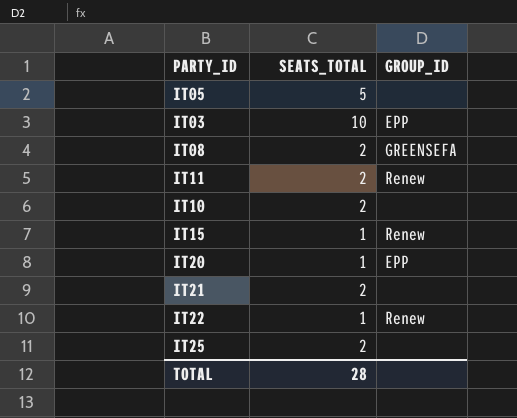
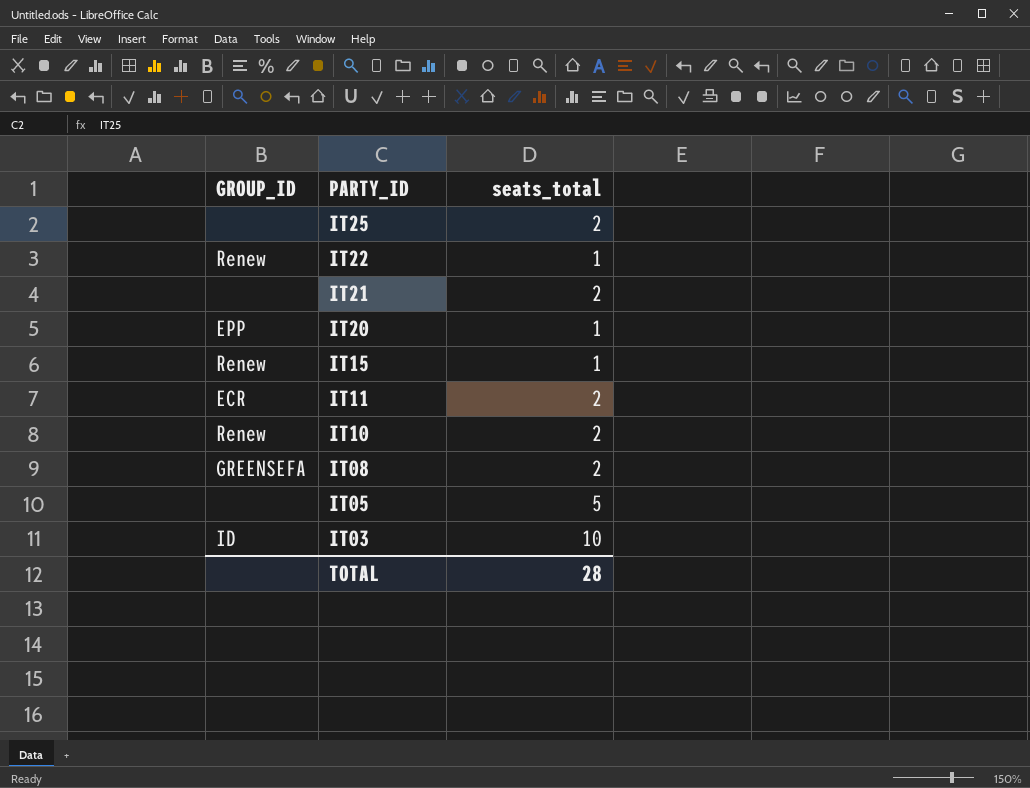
row order: none -> PARTY_ID descending
column GROUP_ID | position: 3 -> 1
column name: SEATS_TOTAL -> seats_total
IT11 | GROUP_ID: Renew -> ECR
IT10 | GROUP_ID: none -> Renew
IT03 | GROUP_ID: EPP -> ID

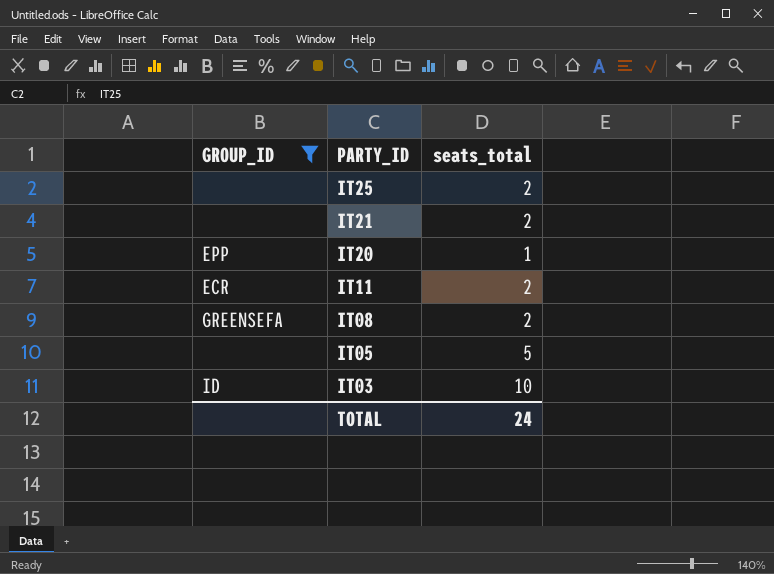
filter: none -> GROUP_ID != Renew
TOTAL | seats_total: 28 -> 24

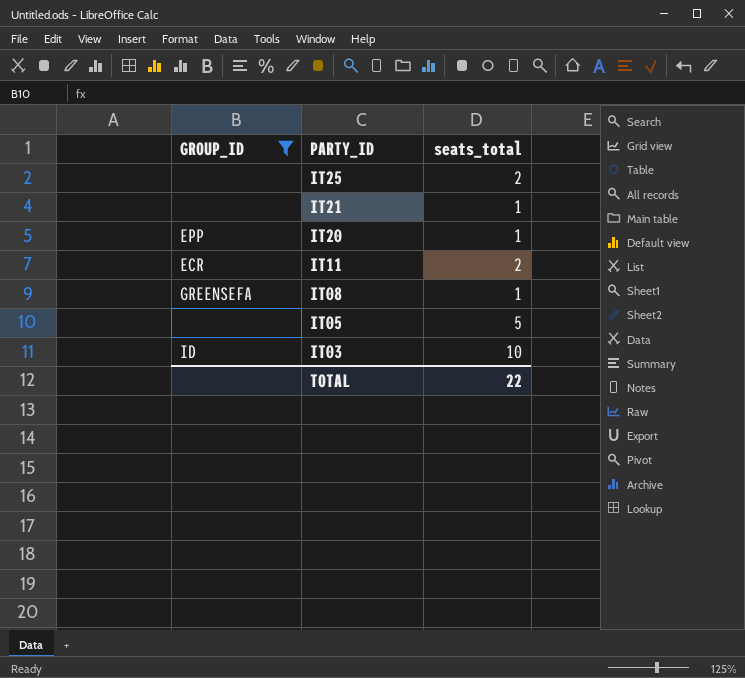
IT21 | seats_total: 2 -> 1
IT08 | seats_total: 2 -> 1
TOTAL | seats_total: 24 -> 22

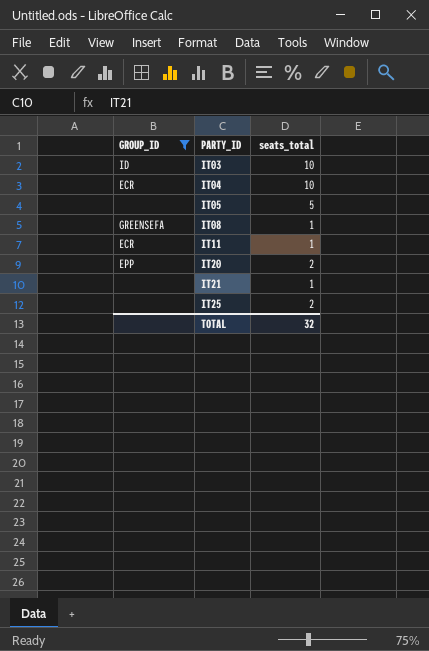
row order: PARTY_ID descending -> PARTY_ID ascending
row IT04: none -> ECR | 10
IT11 | seats_total: 2 -> 1
IT20 | seats_total: 1 -> 2
TOTAL | seats_total: 22 -> 32

